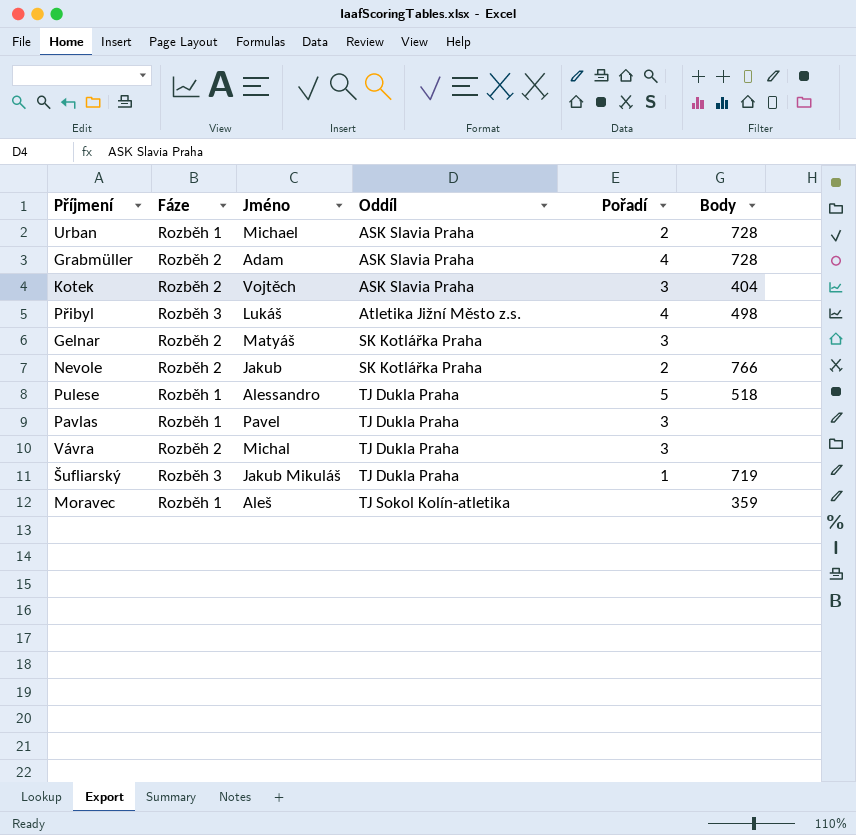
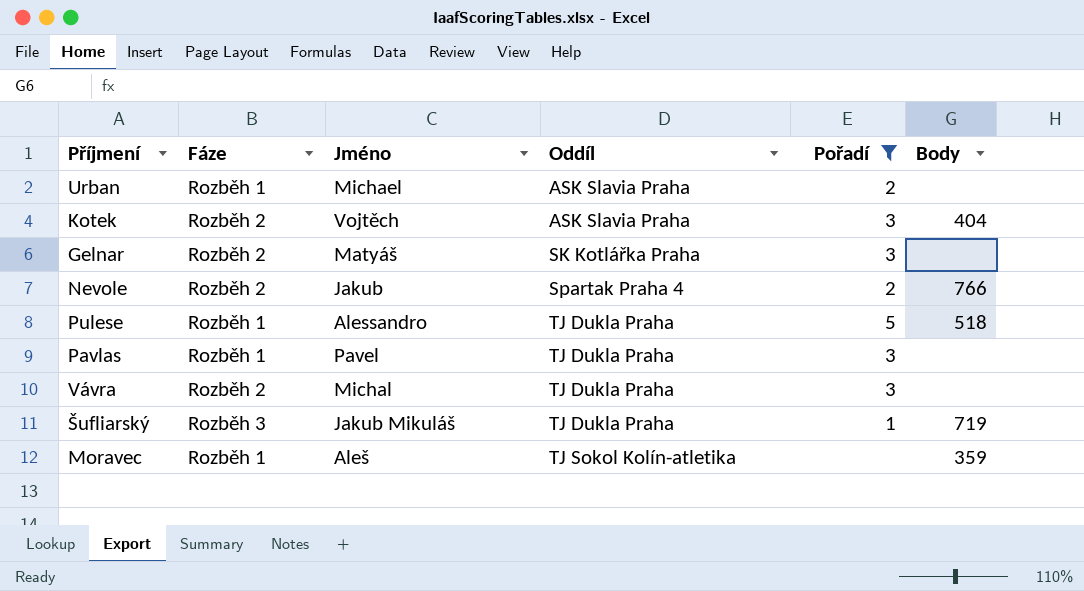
filter: none -> Pořadí != 4
Urban | Body: 728 -> none
Nevole | Oddíl: SK Kotlářka Praha -> Spartak Praha 4

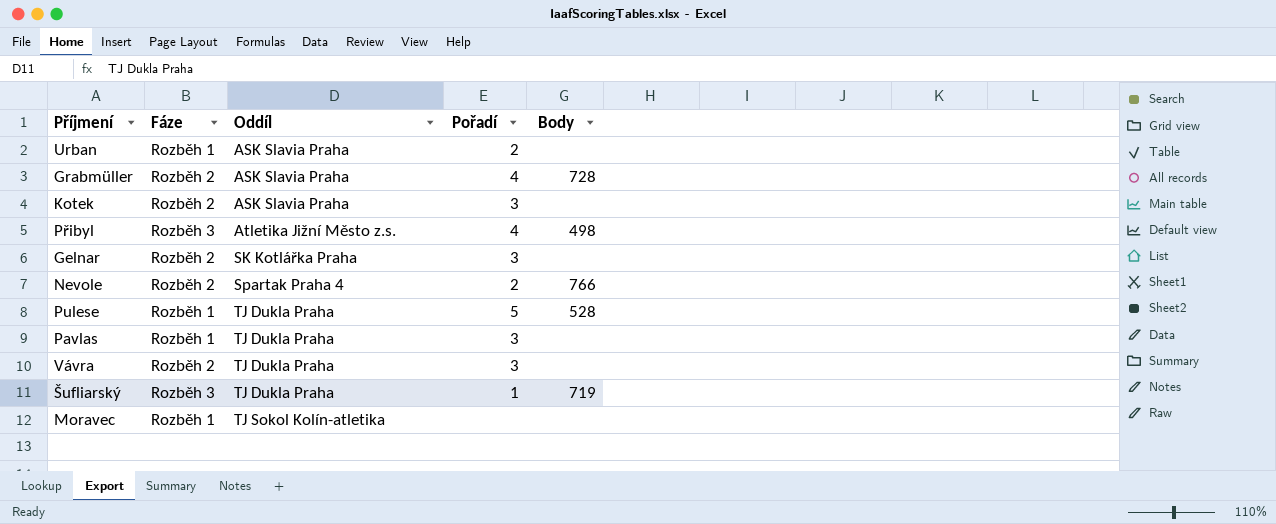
filter: Pořadí != 4 -> none
column Jméno | position: 3 -> none
Kotek | Body: 404 -> none
Pulese | Body: 518 -> 528
Moravec | Body: 359 -> none

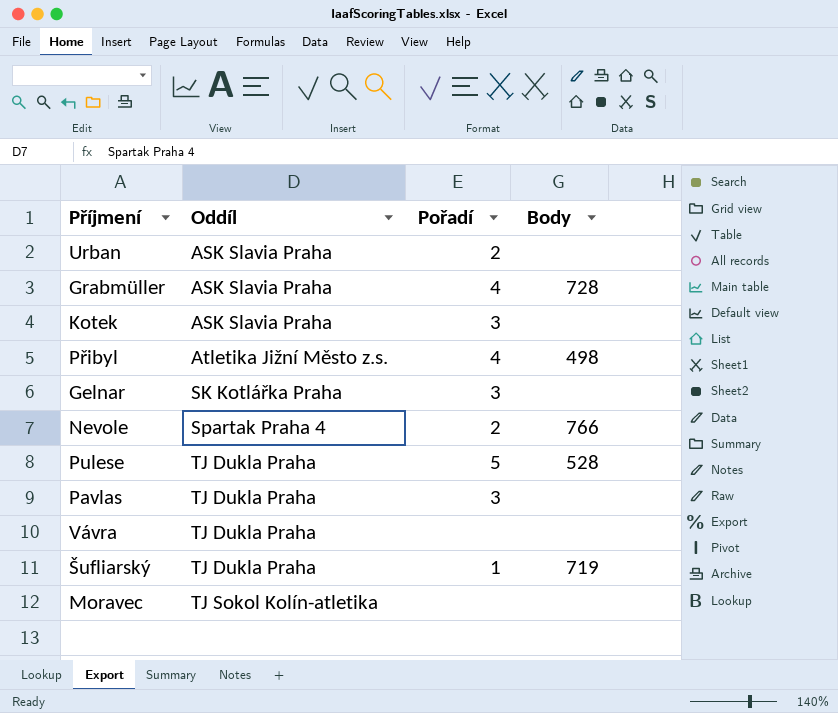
column Fáze | position: 2 -> none
Vávra | Pořadí: 3 -> none

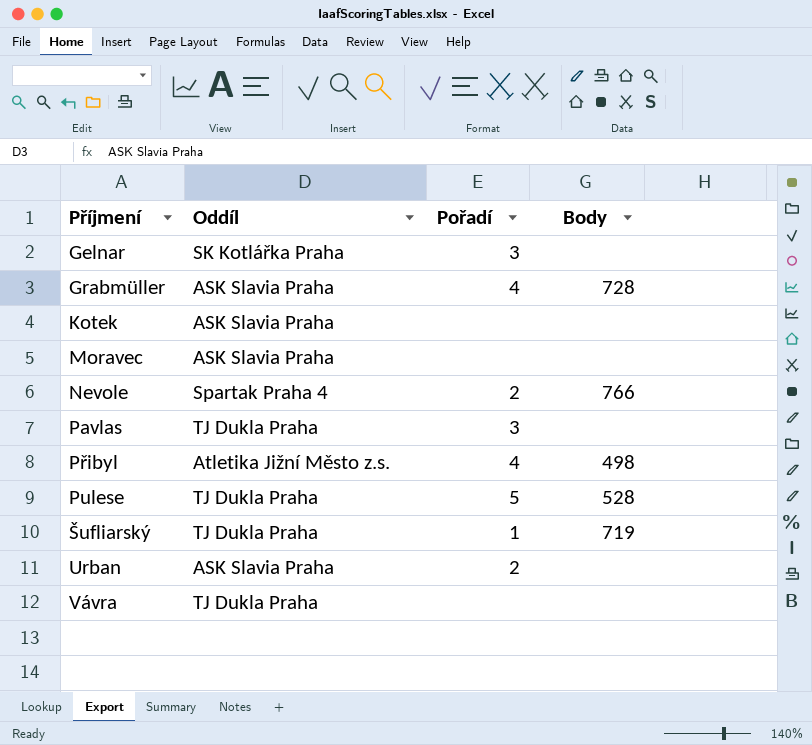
row order: Oddíl ascending -> Příjmení ascending
Kotek | Pořadí: 3 -> none
Moravec | Oddíl: TJ Sokol Kolín-atletika -> ASK Slavia Praha

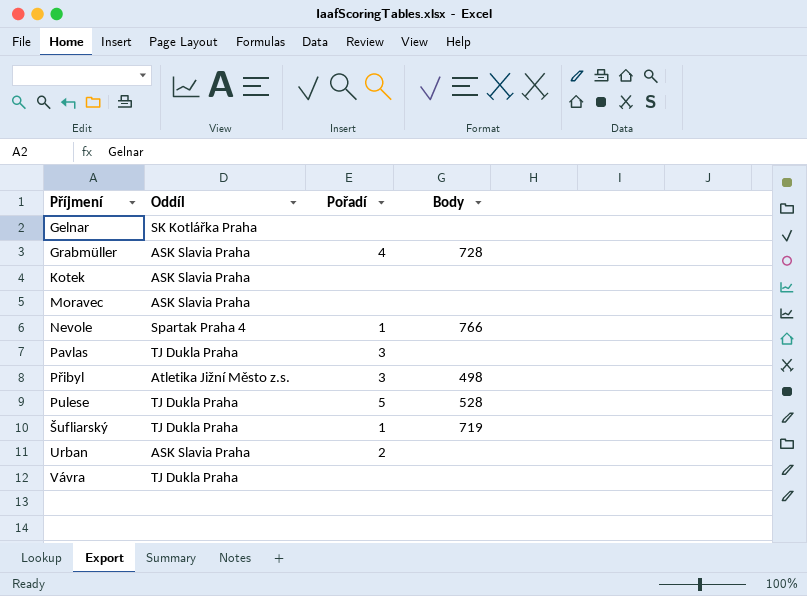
Gelnar | Pořadí: 3 -> none
Nevole | Pořadí: 2 -> 1
Přibyl | Pořadí: 4 -> 3

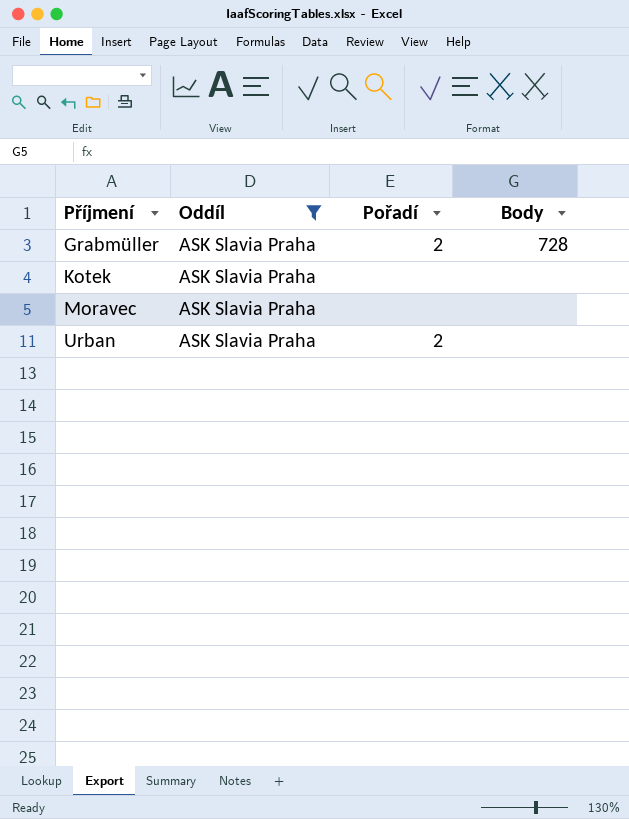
filter: none -> Oddíl = ASK Slavia Praha
Grabmüller | Pořadí: 4 -> 2

